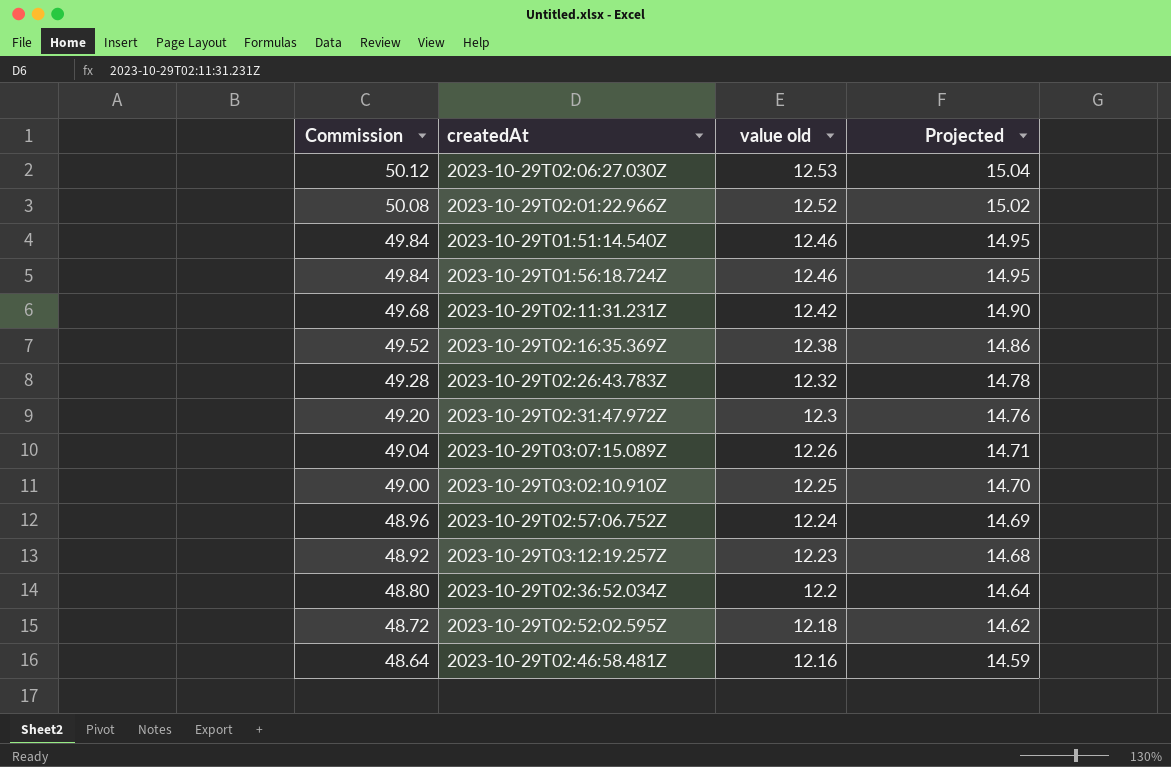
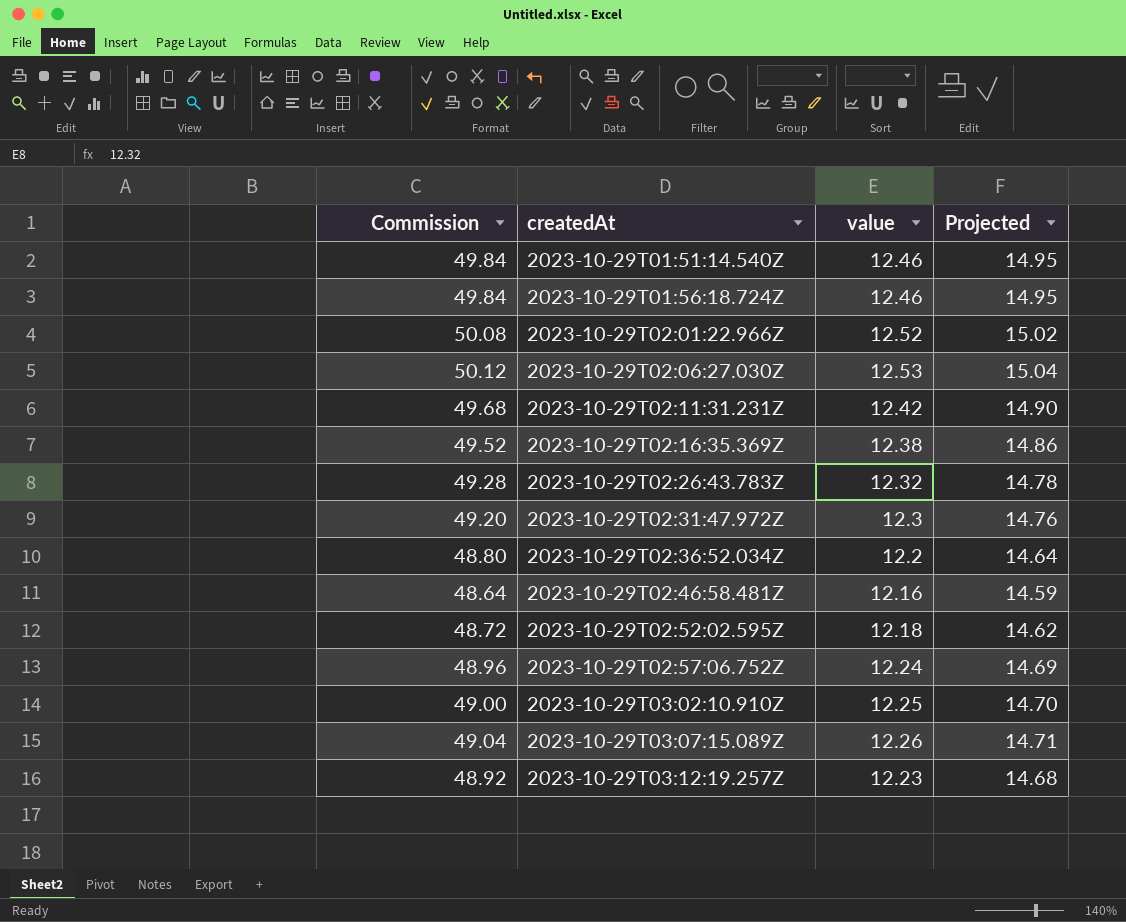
row order: Commission descending -> createdAt ascending
column name: value old -> value

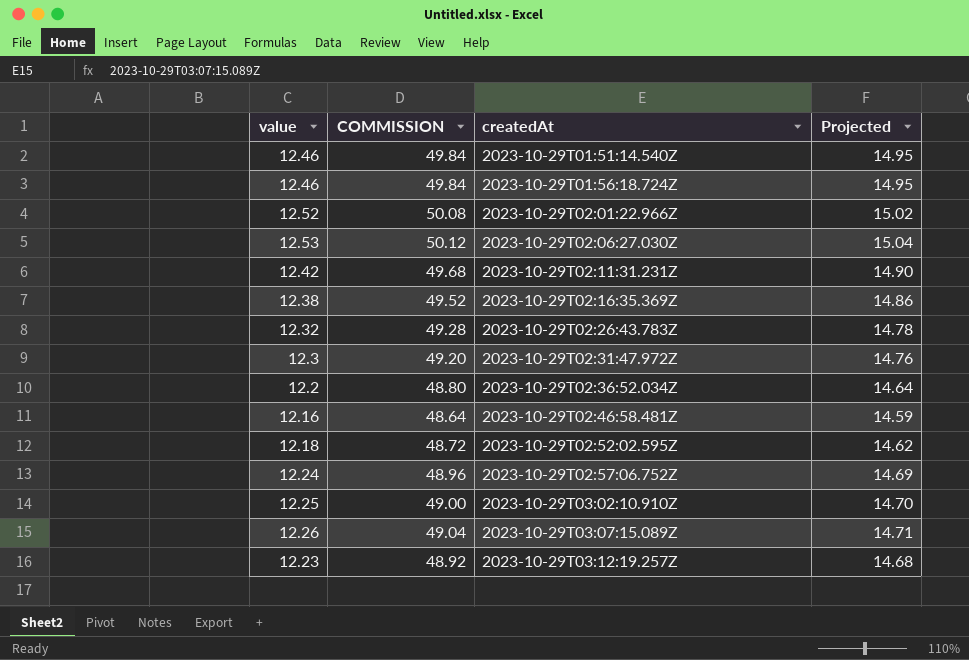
column value | position: 3 -> 1
column name: Commission -> COMMISSION

